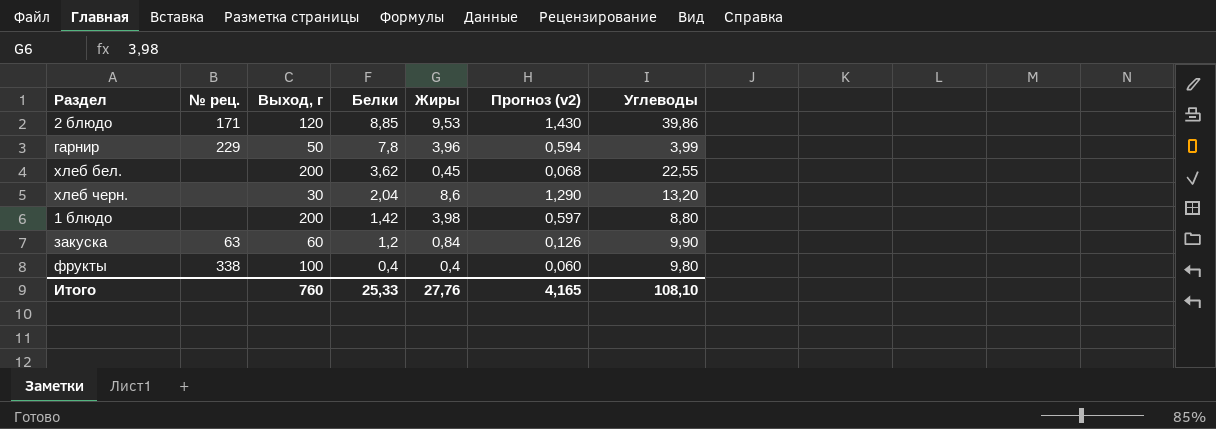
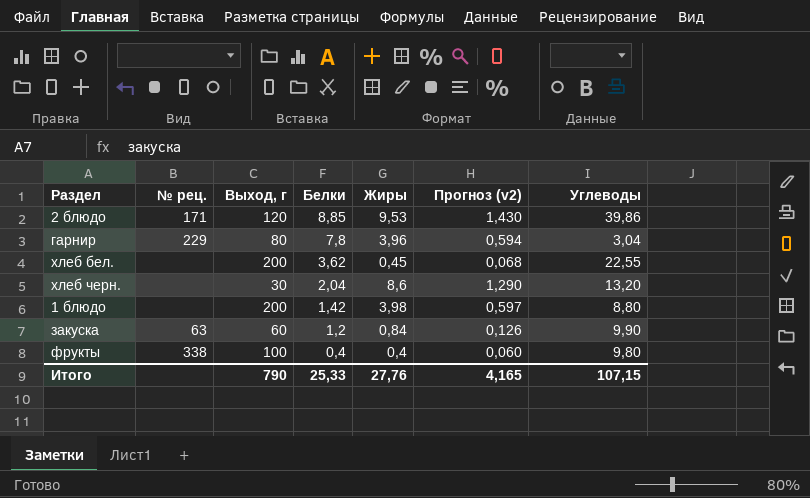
гарнир | Выход, г: 50 -> 80
гарнир | Углеводы: 3,99 -> 3,04
Итого | Выход, г: 760 -> 790
Итого | Углеводы: 108,10 -> 107,15

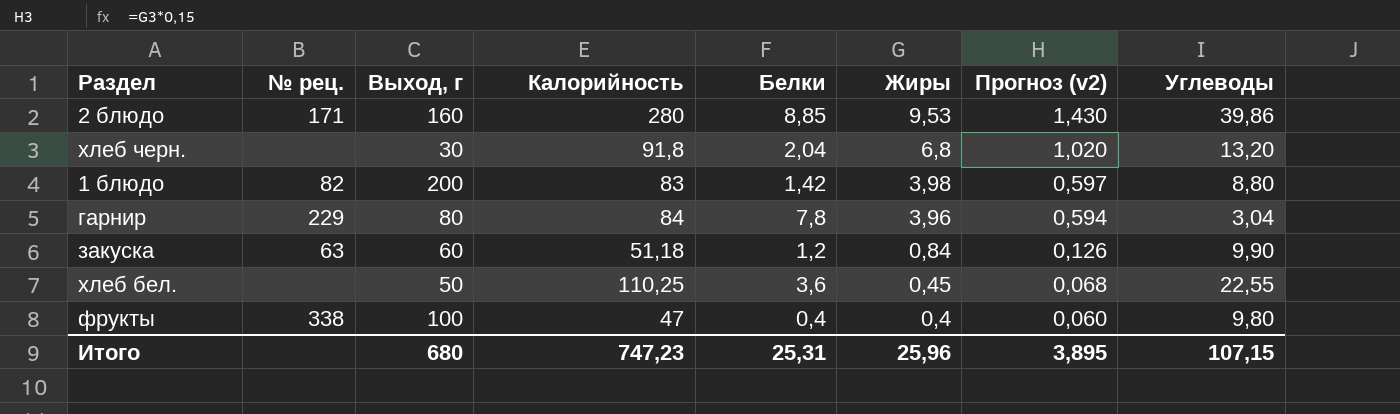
row order: Белки descending -> Жиры descending
column Калорийность | position: none -> 4
2 блюдо | Выход, г: 120 -> 160
хлеб черн. | Жиры: 8,6 -> 6,8
хлеб черн. | Прогноз (v2): 1,290 -> 1,020
1 блюдо | № рец.: none -> 82
хлеб бел. | Выход, г: 200 -> 50
хлеб бел. | Белки: 3,62 -> 3,6
Итого | Выход, г: 790 -> 680
Итого | Белки: 25,33 -> 25,31
Итого | Жиры: 27,76 -> 25,96
Итого | Прогноз (v2): 4,165 -> 3,895

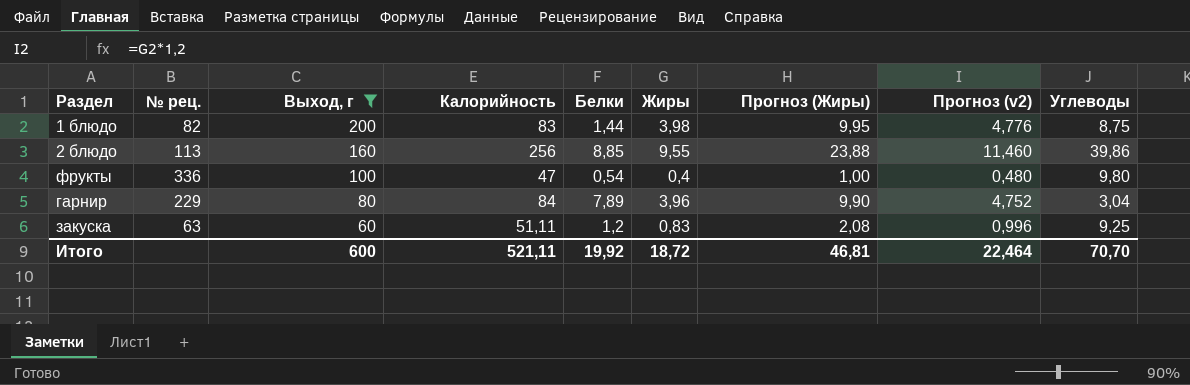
filter: none -> Выход, г >= 60
row order: Жиры descending -> Выход, г descending
column Прогноз (Жиры) | formula: none -> [Жиры] * 2,5
column Прогноз (v2) | formula: [Жиры] * 0,15 -> [Жиры] * 1,2
1 блюдо | Белки: 1,42 -> 1,44
1 блюдо | Углеводы: 8,80 -> 8,75
2 блюдо | № рец.: 171 -> 113
2 блюдо | Калорийность: 280 -> 256
2 блюдо | Жиры: 9,53 -> 9,55
фрукты | № рец.: 338 -> 336
фрукты | Белки: 0,4 -> 0,54
гарнир | Белки: 7,8 -> 7,89
закуска | Калорийность: 51,18 -> 51,11
закуска | Жиры: 0,84 -> 0,83
закуска | Углеводы: 9,90 -> 9,25
Итого | Выход, г: 680 -> 600
Итого | Калорийность: 747,23 -> 521,11
Итого | Белки: 25,31 -> 19,92
Итого | Жиры: 25,96 -> 18,72
Итого | Прогноз (v2): 3,895 -> 22,464
Итого | Углеводы: 107,15 -> 70,70

